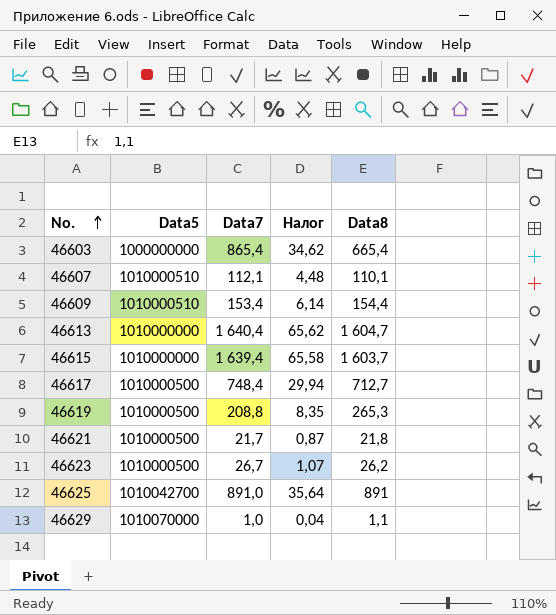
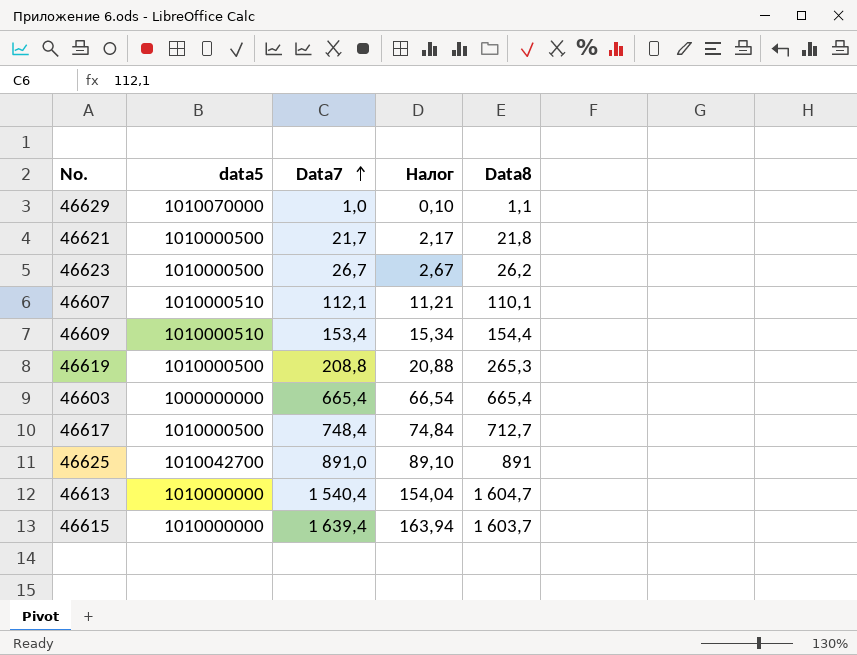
row order: No. ascending -> Data7 ascending
column name: Data5 -> data5
column Налог | formula: [Data7] * 0,04 -> [Data7] * 0,1
46603 | Data7: 865,4 -> 665,4
46613 | Data7: 1 640,4 -> 1 540,4

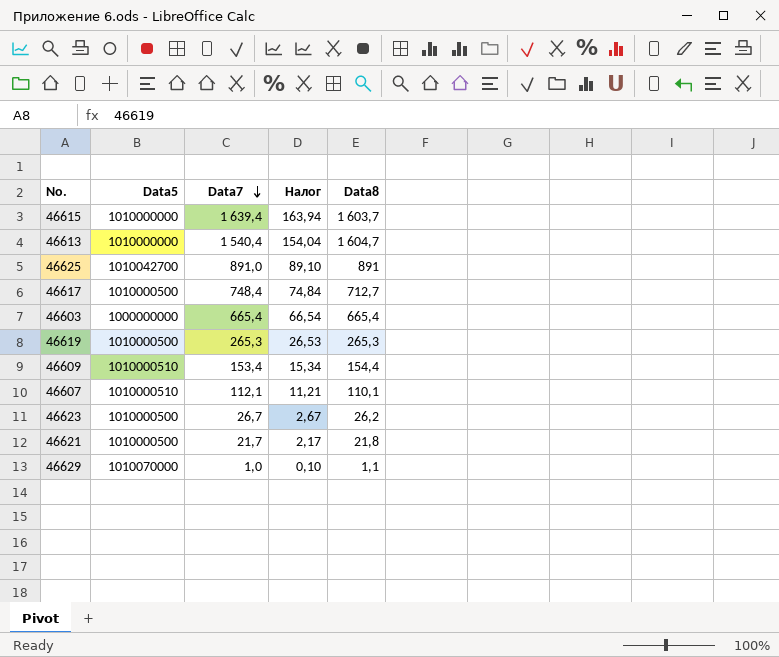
row order: Data7 ascending -> Data7 descending
column name: data5 -> Data5
46619 | Data7: 208,8 -> 265,3
46619 | Налог: 20,88 -> 26,53

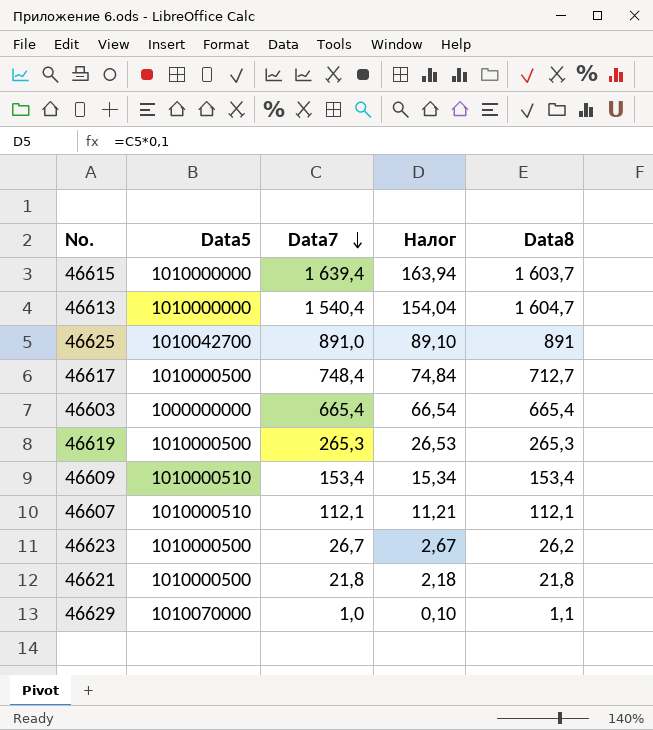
46609 | Data8: 154,4 -> 153,4
46607 | Data8: 110,1 -> 112,1
46621 | Data7: 21,7 -> 21,8
46621 | Налог: 2,17 -> 2,18

